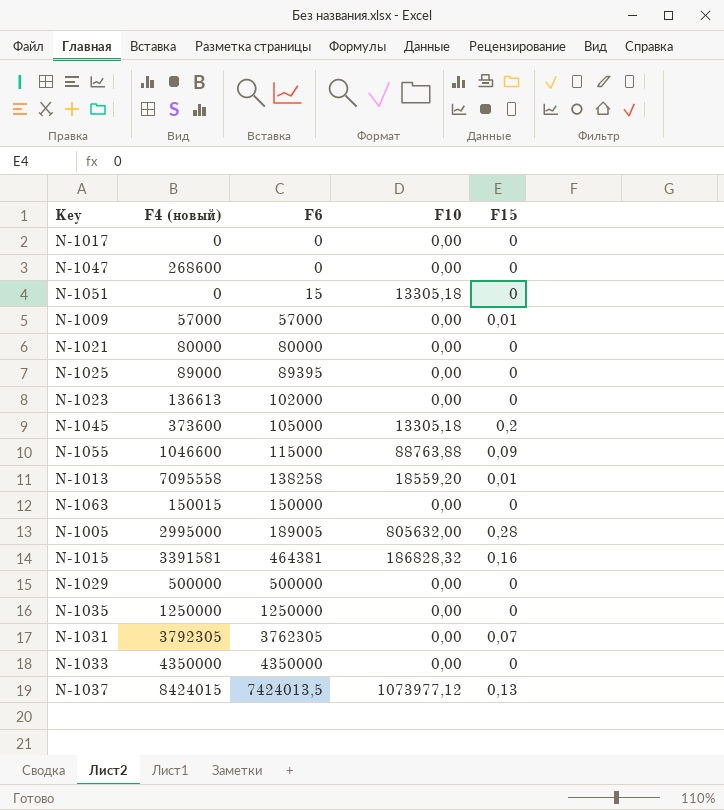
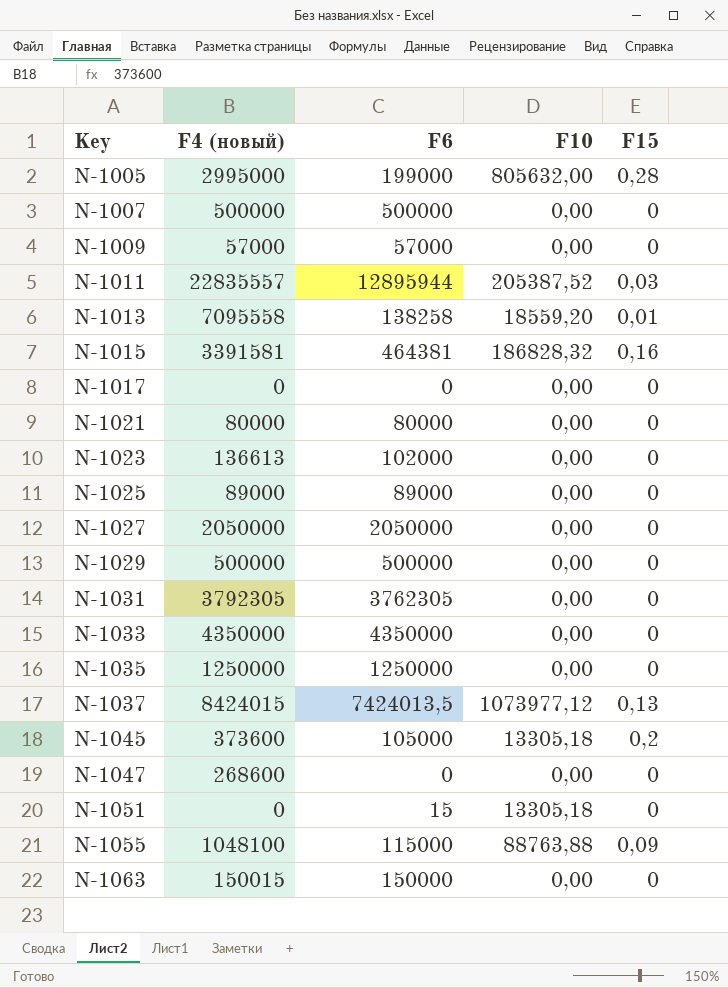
row order: F6 ascending -> Key ascending
N-1005 | F6: 189005 -> 199000
row N-1007: none -> 500000 | 500000 | 0,00 | 0
N-1009 | F15: 0,01 -> 0
row N-1011: none -> 22835557 | 12895944 | 205387,52 | 0,03
N-1025 | F6: 89395 -> 89000
row N-1027: none -> 2050000 | 2050000 | 0,00 | 0
N-1031 | F15: 0,07 -> 0
N-1055 | F4 (новый): 1046600 -> 1048100

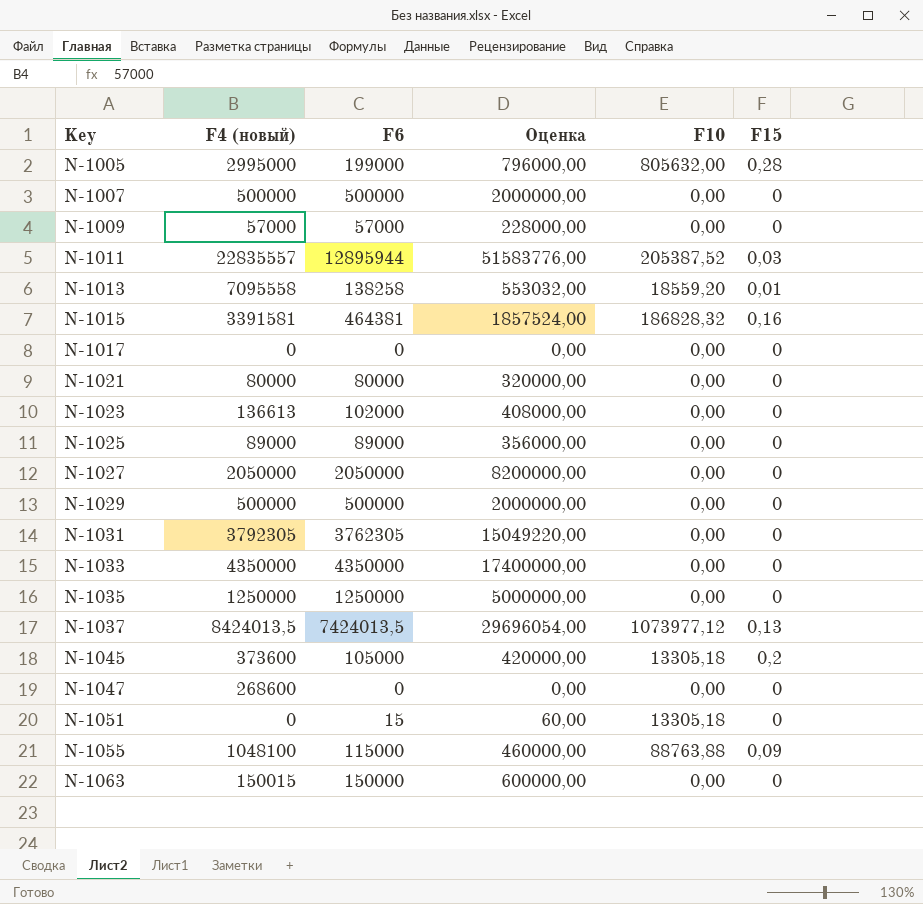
column Оценка | formula: none -> [F6] * 4
N-1037 | F4 (новый): 8424015 -> 8424013,5

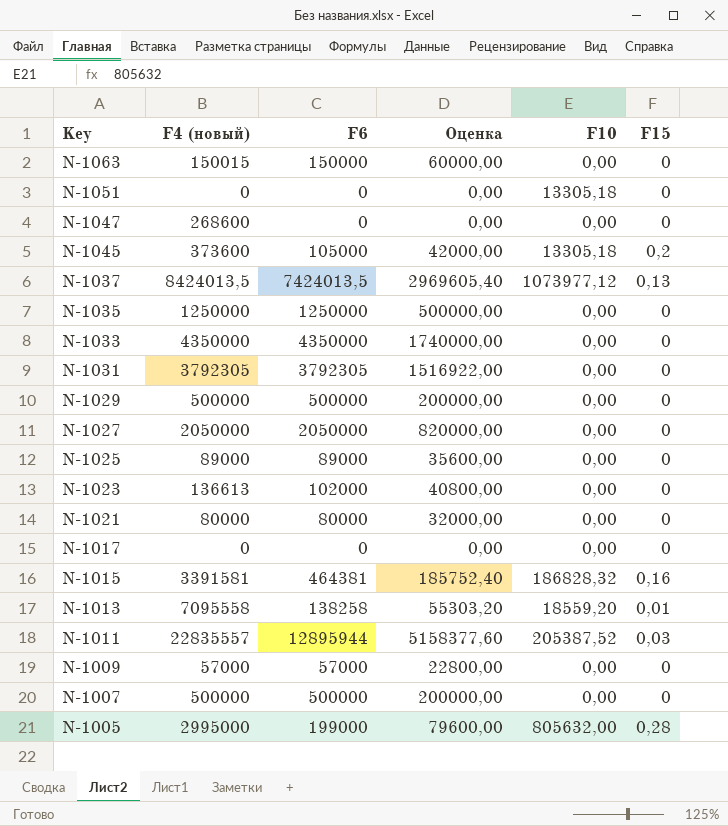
row order: Key ascending -> Key descending
column Оценка | formula: [F6] * 4 -> [F6] * 0,4
row N-1055: 1048100 | 115000 | 460000,00 | 88763,88 | 0,09 -> none
N-1051 | F6: 15 -> 0
N-1031 | F6: 3762305 -> 3792305

